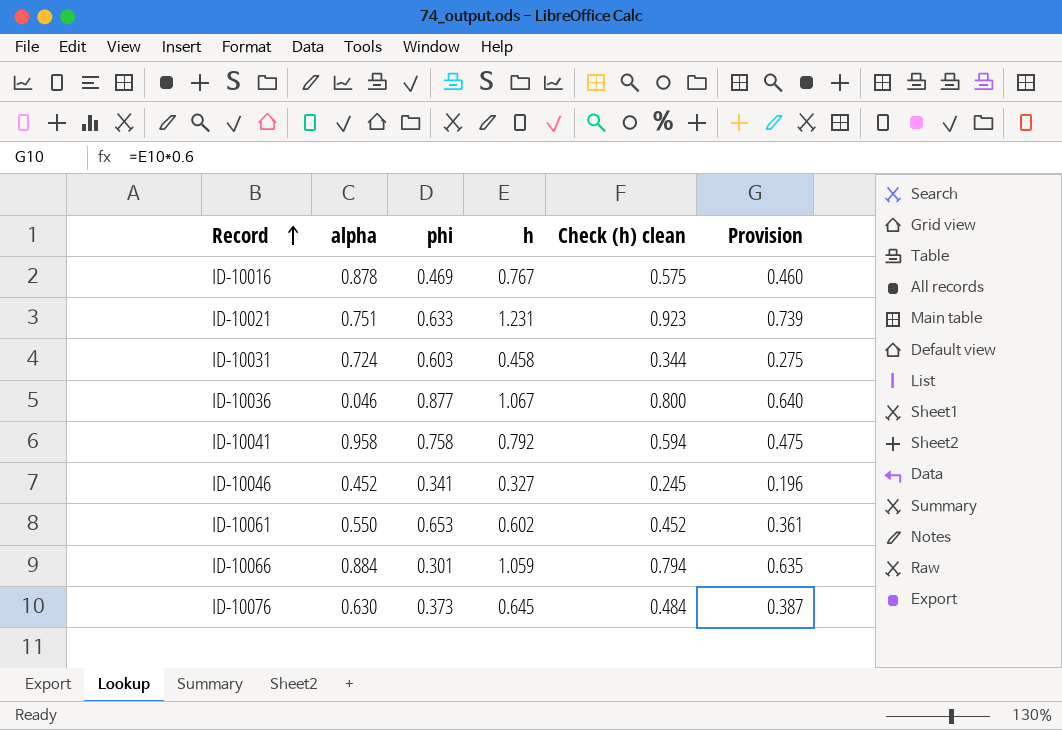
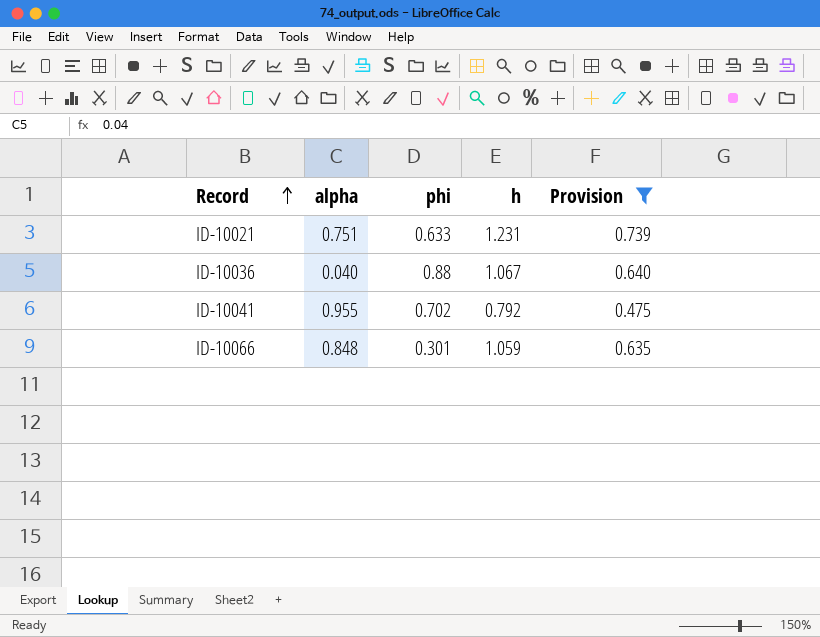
filter: none -> Provision >= 0.475
column Check (h) clean | formula: [h] * 0.75 -> none
ID-10036 | alpha: 0.046 -> 0.040
ID-10036 | phi: 0.877 -> 0.88
ID-10041 | alpha: 0.958 -> 0.955
ID-10041 | phi: 0.758 -> 0.702
ID-10066 | alpha: 0.884 -> 0.848

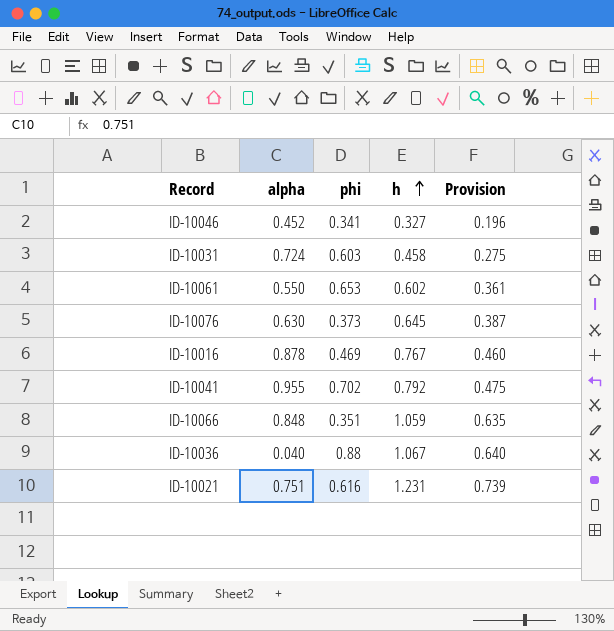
filter: Provision >= 0.475 -> none
row order: Record ascending -> h ascending
ID-10066 | phi: 0.301 -> 0.351
ID-10021 | phi: 0.633 -> 0.616

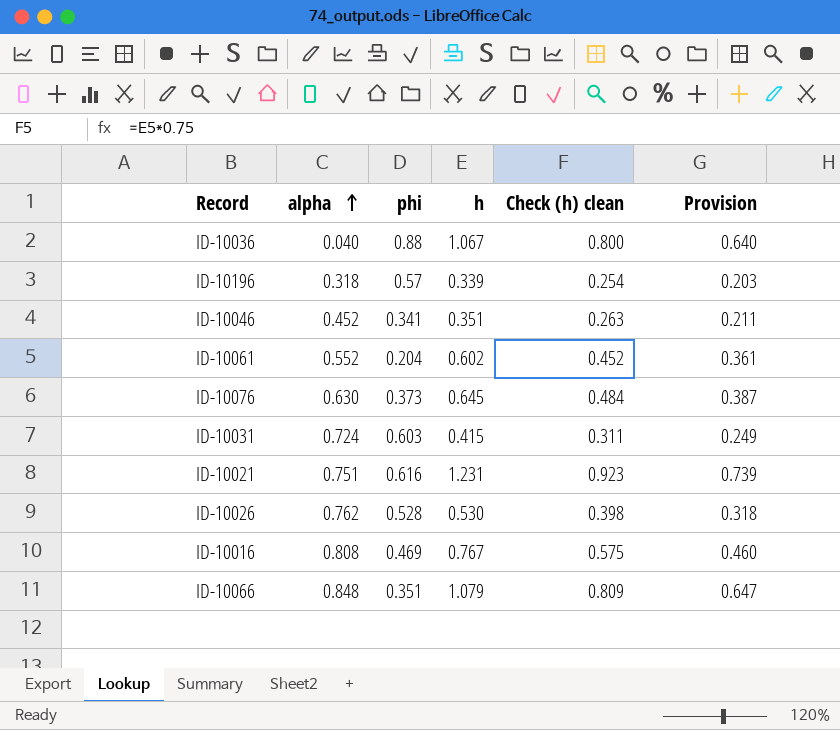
row order: h ascending -> alpha ascending
column Check (h) clean | formula: none -> [h] * 0.75
row ID-10041: 0.955 | 0.702 | 0.792 | 0.475 -> none
row ID-10196: none -> 0.318 | 0.57 | 0.339 | 0.254 | 0.203
ID-10046 | h: 0.327 -> 0.351
ID-10046 | Provision: 0.196 -> 0.211
ID-10061 | alpha: 0.550 -> 0.552
ID-10061 | phi: 0.653 -> 0.204
ID-10031 | h: 0.458 -> 0.415
ID-10031 | Provision: 0.275 -> 0.249
row ID-10026: none -> 0.762 | 0.528 | 0.530 | 0.398 | 0.318
ID-10016 | alpha: 0.878 -> 0.808
ID-10066 | h: 1.059 -> 1.079
ID-10066 | Provision: 0.635 -> 0.647

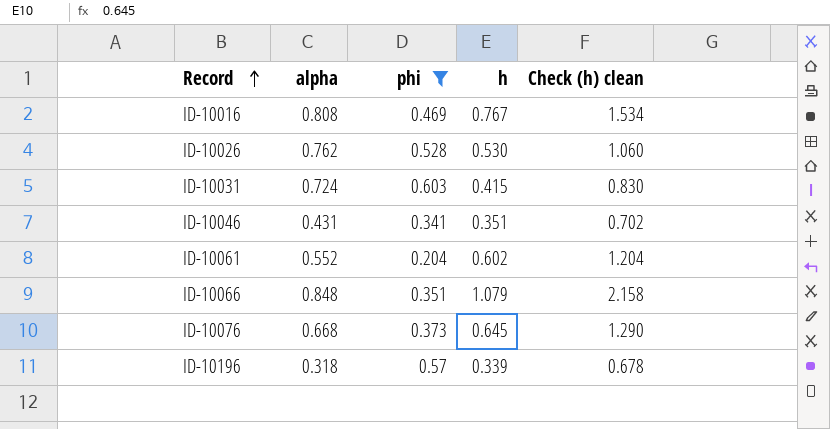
filter: none -> phi <= 0.603
row order: alpha ascending -> Record ascending
column Provision | formula: [h] * 0.6 -> none
column Check (h) clean | formula: [h] * 0.75 -> [h] * 2
ID-10046 | alpha: 0.452 -> 0.431
ID-10076 | alpha: 0.630 -> 0.668

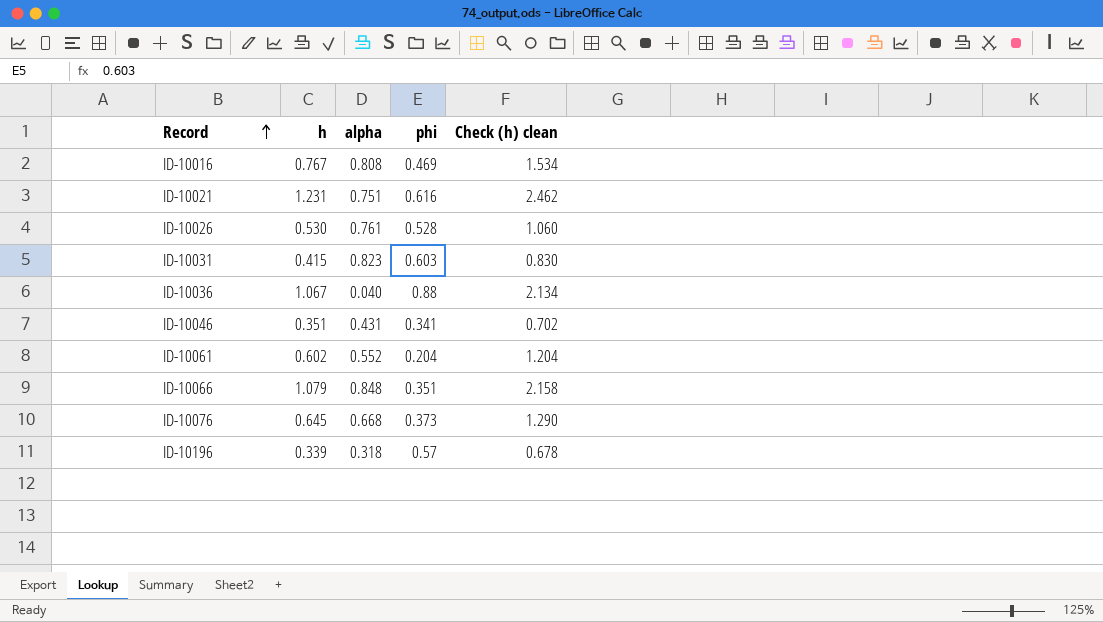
filter: phi <= 0.603 -> none
column h | position: 4 -> 2
ID-10026 | alpha: 0.762 -> 0.761
ID-10031 | alpha: 0.724 -> 0.823

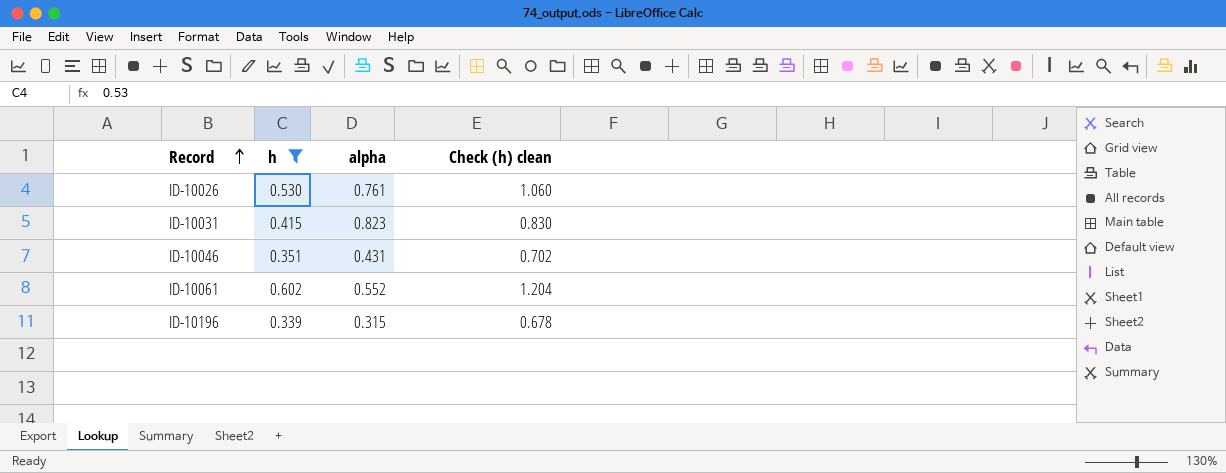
filter: none -> h <= 0.602
column phi | position: 4 -> none
ID-10196 | alpha: 0.318 -> 0.315

